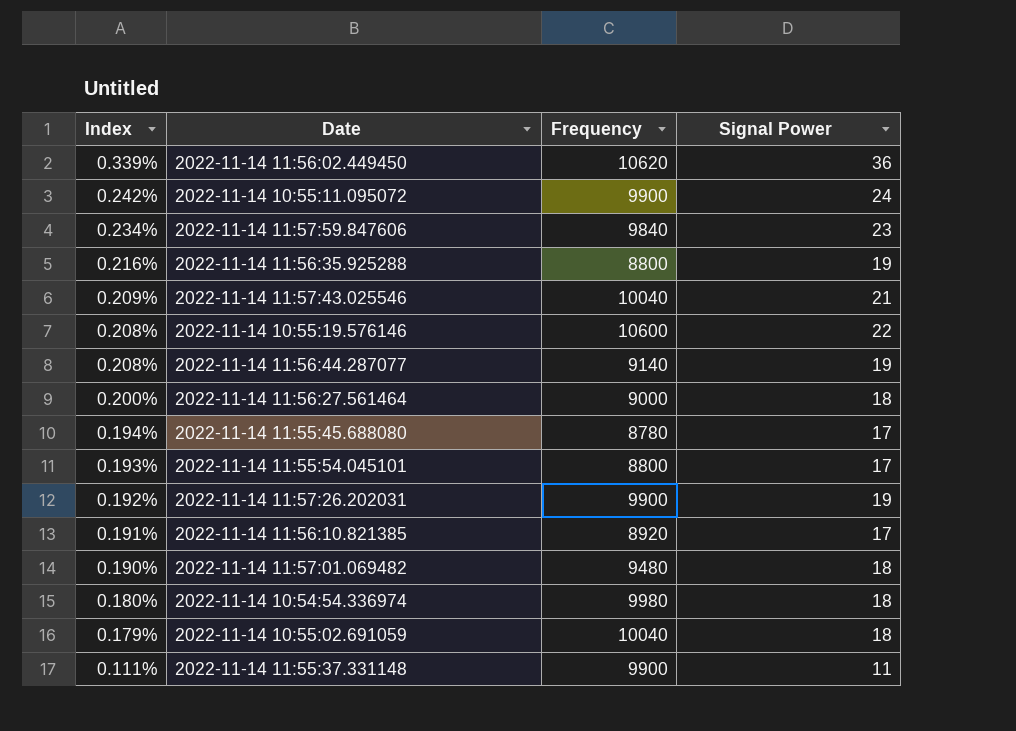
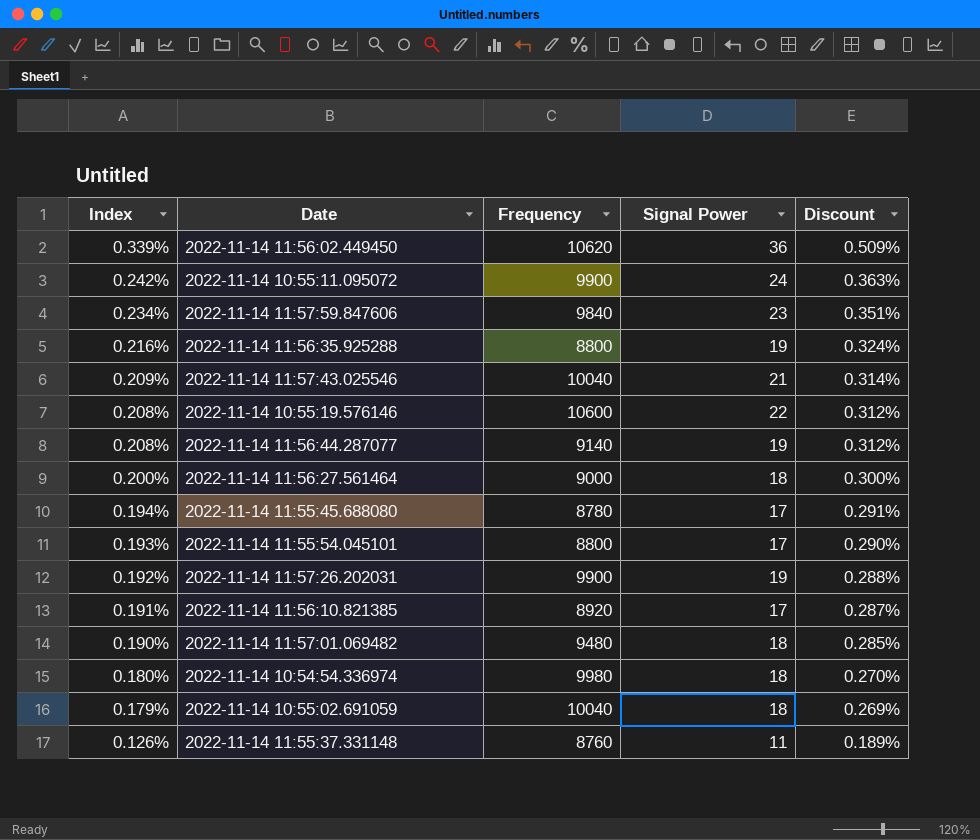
column Discount | formula: none -> [Index] * 1.5
2022-11-14 11:55:37.331148 | Index: 0.111% -> 0.126%
2022-11-14 11:55:37.331148 | Frequency: 9900 -> 8760

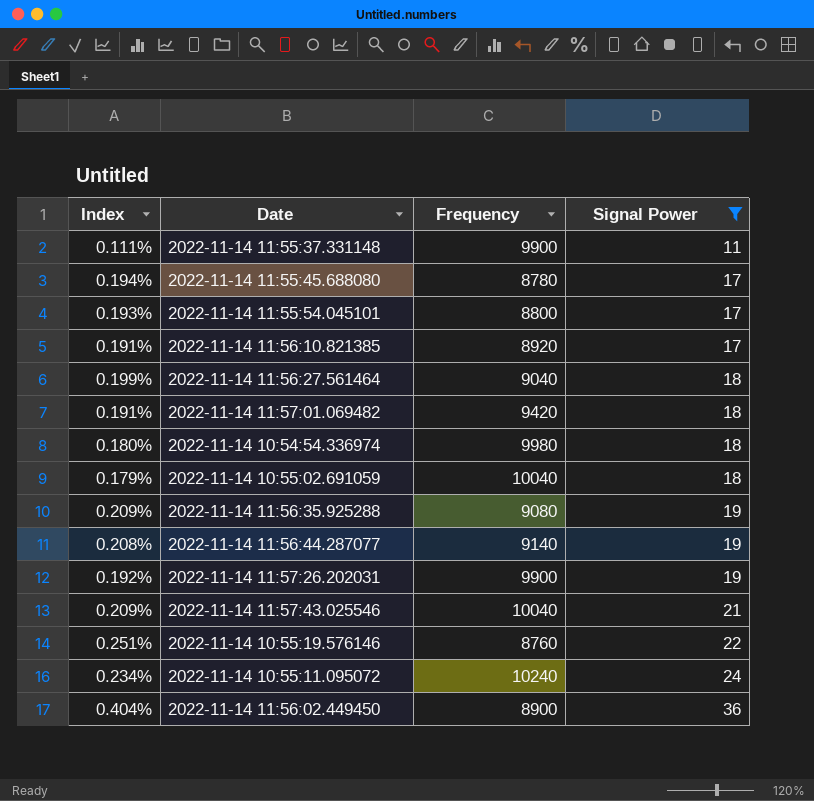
filter: none -> Signal Power != 23
row order: Index descending -> Signal Power ascending
column Discount | formula: [Index] * 1.5 -> none
2022-11-14 11:55:37.331148 | Index: 0.126% -> 0.111%
2022-11-14 11:55:37.331148 | Frequency: 8760 -> 9900
2022-11-14 11:56:27.561464 | Index: 0.200% -> 0.199%
2022-11-14 11:56:27.561464 | Frequency: 9000 -> 9040
2022-11-14 11:57:01.069482 | Index: 0.190% -> 0.191%
2022-11-14 11:57:01.069482 | Frequency: 9480 -> 9420
2022-11-14 11:56:35.925288 | Index: 0.216% -> 0.209%
2022-11-14 11:56:35.925288 | Frequency: 8800 -> 9080
2022-11-14 10:55:19.576146 | Index: 0.208% -> 0.251%
2022-11-14 10:55:19.576146 | Frequency: 10600 -> 8760
2022-11-14 10:55:11.095072 | Index: 0.242% -> 0.234%
2022-11-14 10:55:11.095072 | Frequency: 9900 -> 10240
2022-11-14 11:56:02.449450 | Index: 0.339% -> 0.404%
2022-11-14 11:56:02.449450 | Frequency: 10620 -> 8900

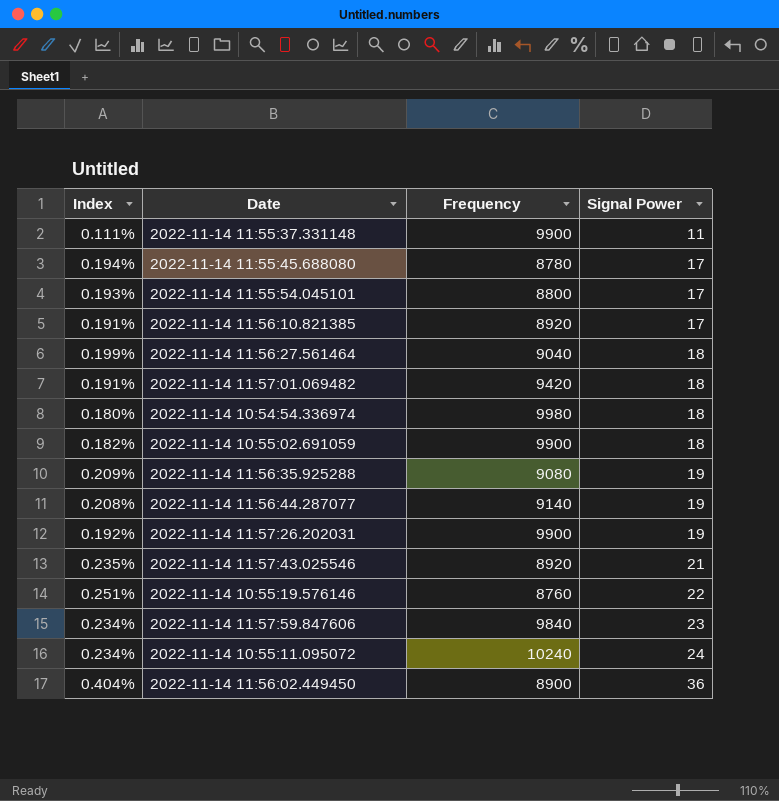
filter: Signal Power != 23 -> none
2022-11-14 10:55:02.691059 | Index: 0.179% -> 0.182%
2022-11-14 10:55:02.691059 | Frequency: 10040 -> 9900
2022-11-14 11:57:43.025546 | Index: 0.209% -> 0.235%
2022-11-14 11:57:43.025546 | Frequency: 10040 -> 8920

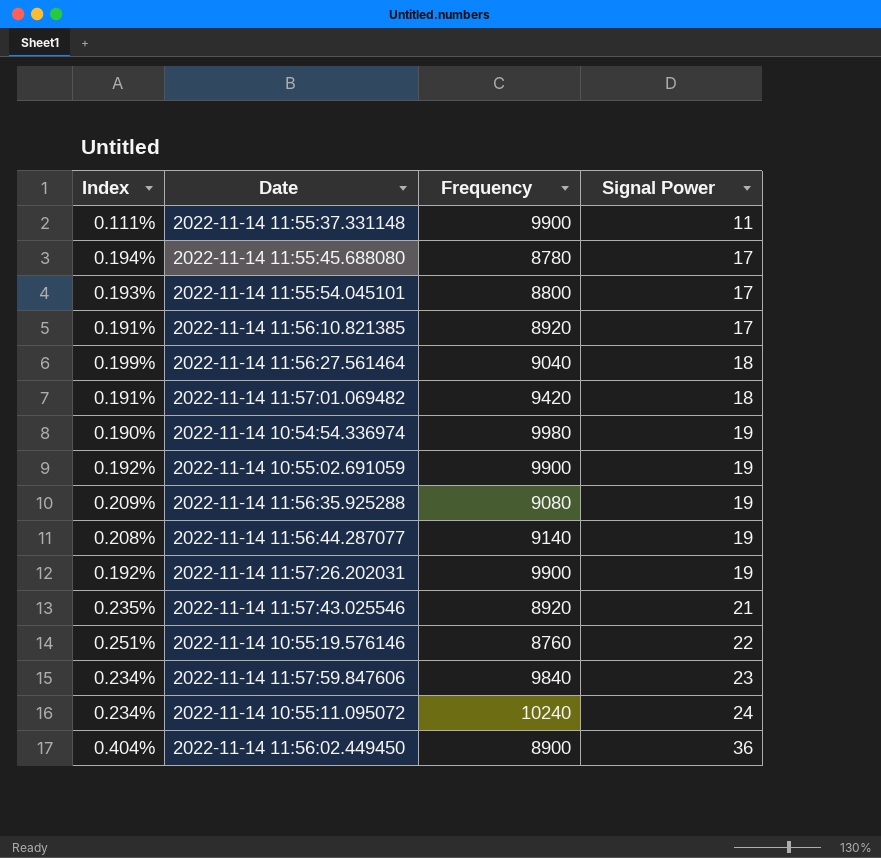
2022-11-14 10:54:54.336974 | Index: 0.180% -> 0.190%
2022-11-14 10:54:54.336974 | Signal Power: 18 -> 19
2022-11-14 10:55:02.691059 | Index: 0.182% -> 0.192%
2022-11-14 10:55:02.691059 | Signal Power: 18 -> 19

